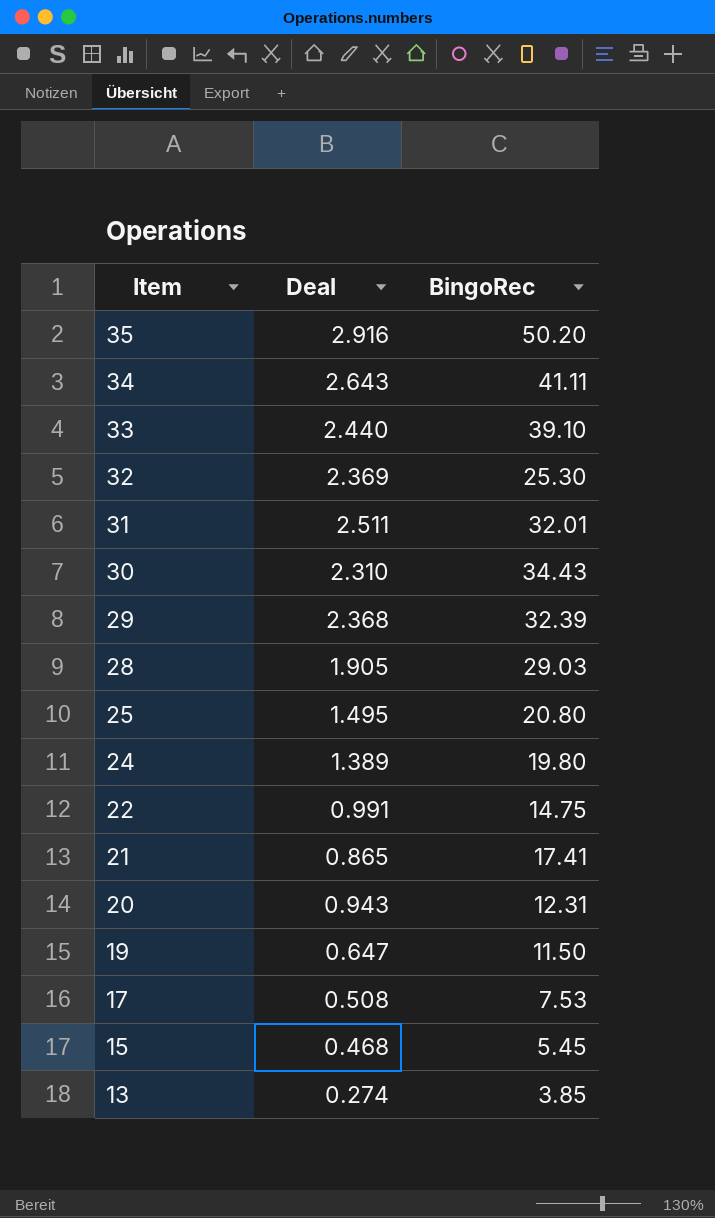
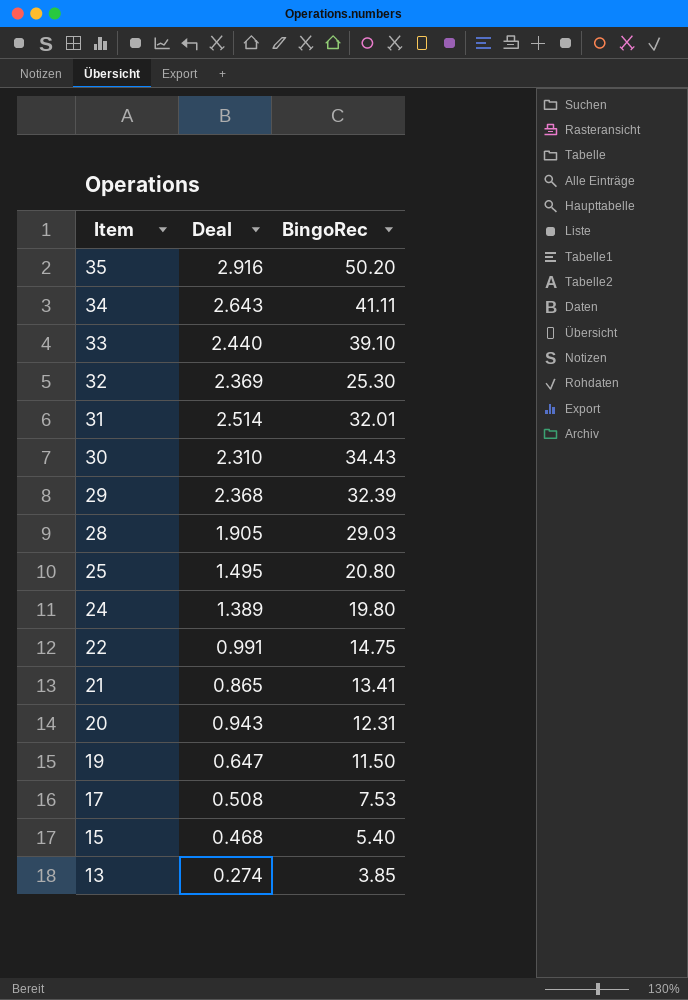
31 | Deal: 2.511 -> 2.514
21 | BingoRec: 17.41 -> 13.41
15 | BingoRec: 5.45 -> 5.40

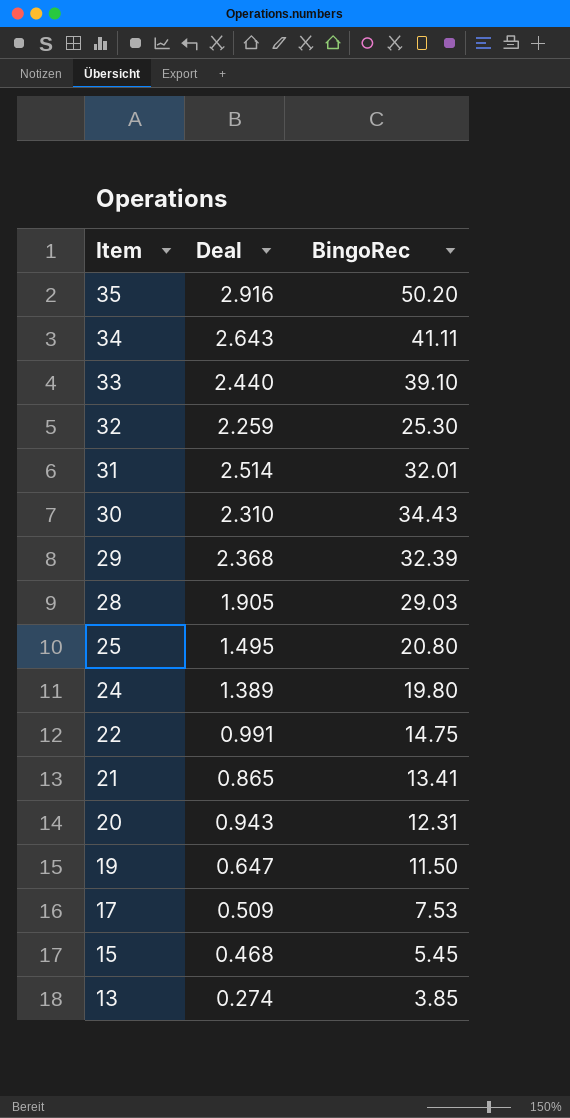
32 | Deal: 2.369 -> 2.259
17 | Deal: 0.508 -> 0.509
15 | BingoRec: 5.40 -> 5.45

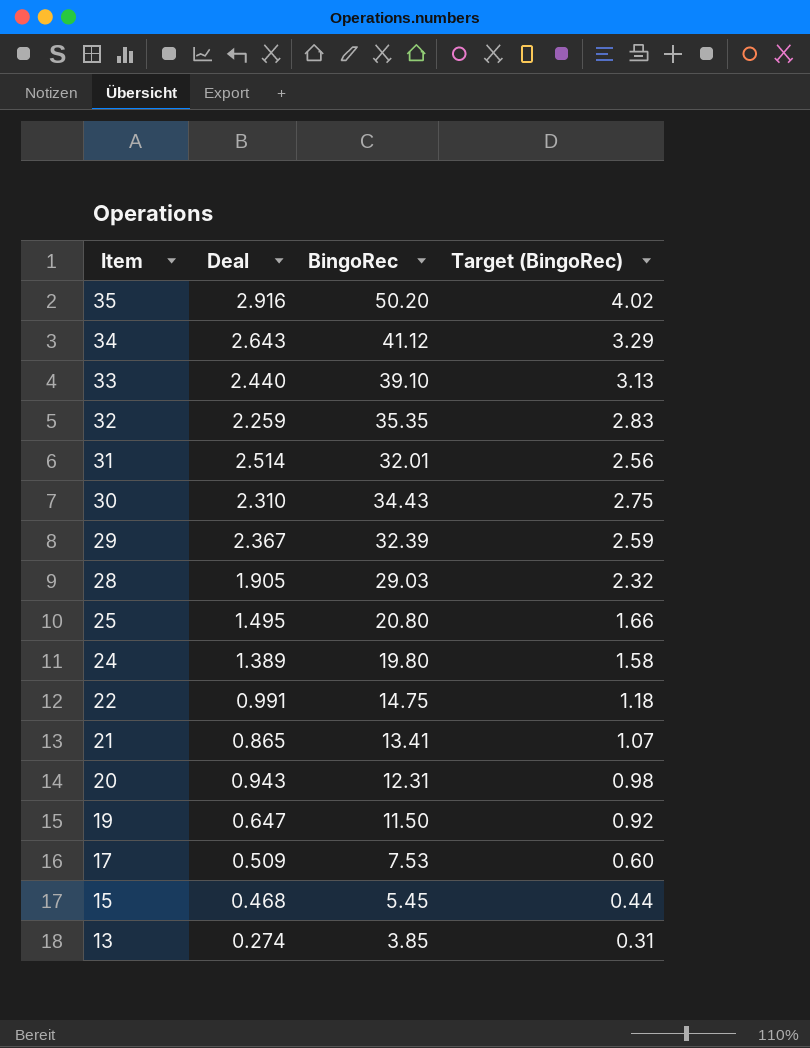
column Target (BingoRec) | formula: none -> [BingoRec] * 0.08
34 | BingoRec: 41.11 -> 41.12
32 | BingoRec: 25.30 -> 35.35
29 | Deal: 2.368 -> 2.367

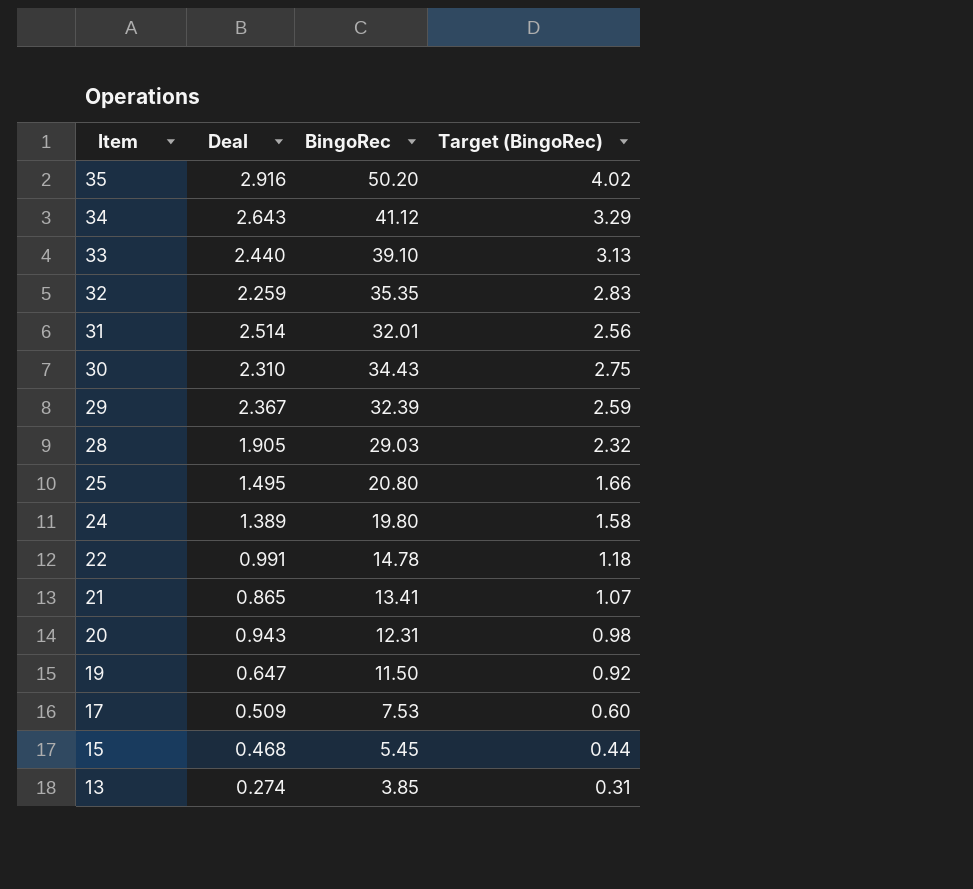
22 | BingoRec: 14.75 -> 14.78

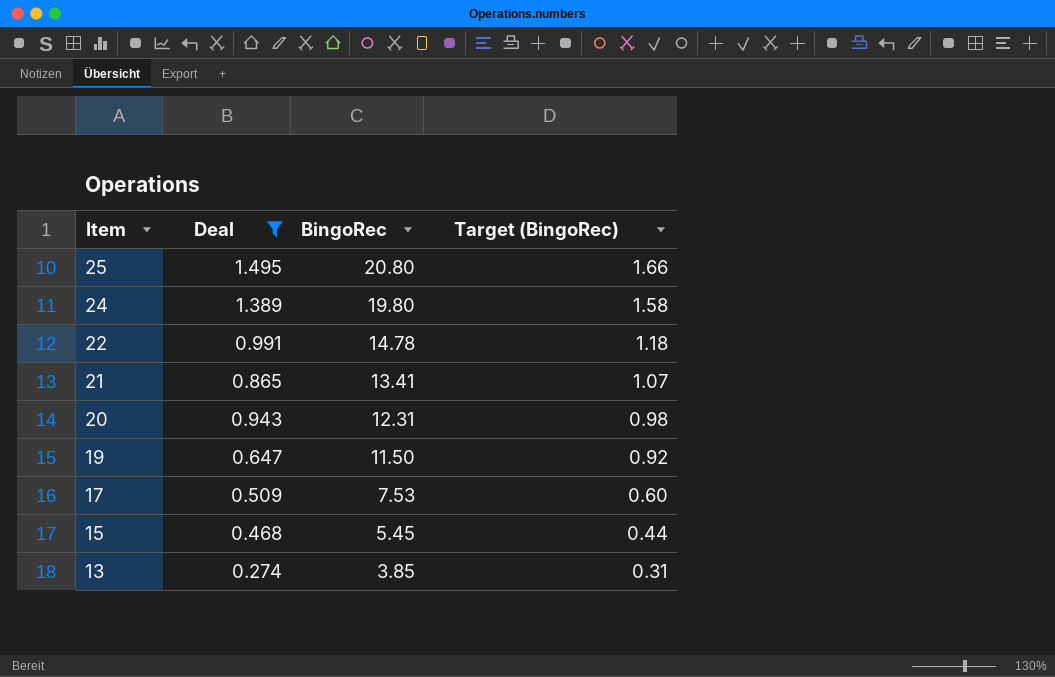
filter: none -> Deal <= 1.495

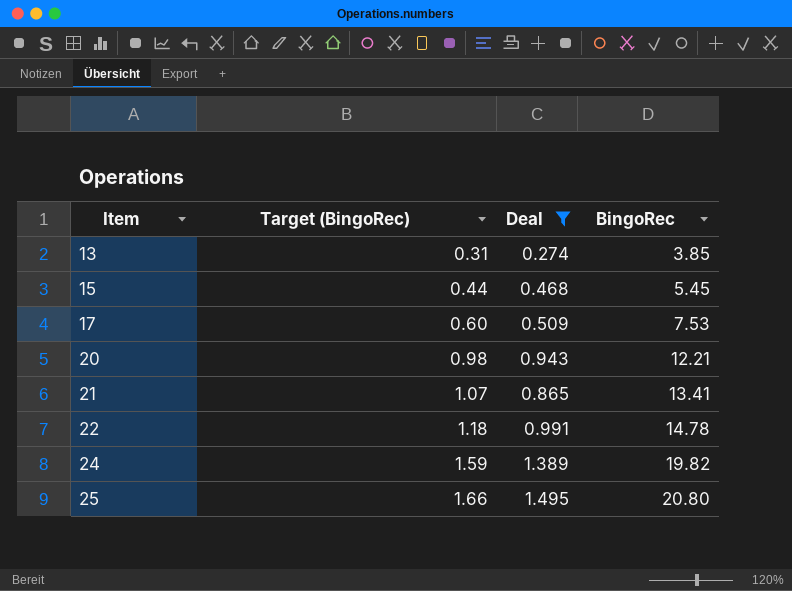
row order: Item descending -> Item ascending
column Target (BingoRec) | position: 4 -> 2
row 19: 0.647 | 11.50 | 0.92 -> none
20 | BingoRec: 12.31 -> 12.21
24 | Target (BingoRec): 1.58 -> 1.59
24 | BingoRec: 19.80 -> 19.82

